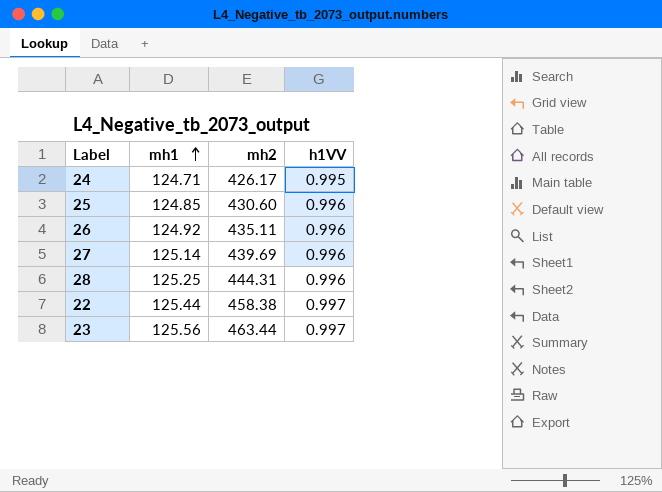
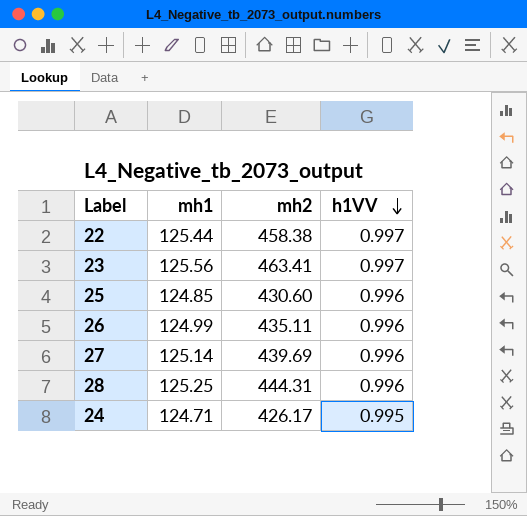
row order: mh1 ascending -> h1VV descending
23 | mh2: 463.44 -> 463.41
26 | mh1: 124.92 -> 124.99

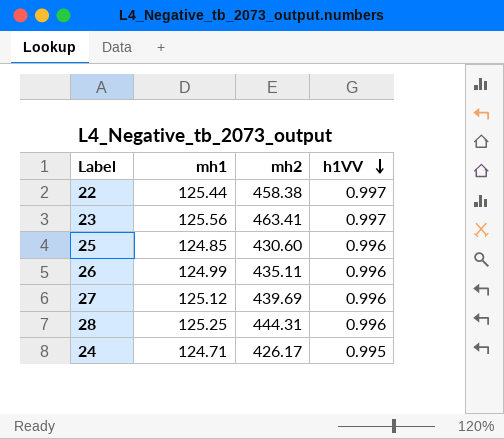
27 | mh1: 125.14 -> 125.12

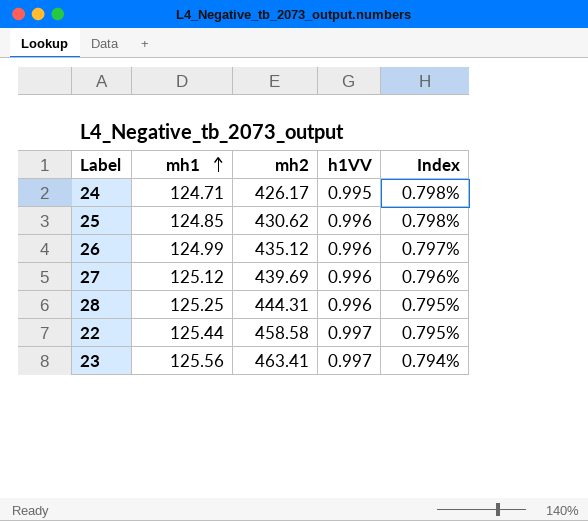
row order: h1VV descending -> mh1 ascending
column Index | formula: none -> [h1VV] / [mh1]
25 | mh2: 430.60 -> 430.62
26 | mh2: 435.11 -> 435.12
22 | mh2: 458.38 -> 458.58

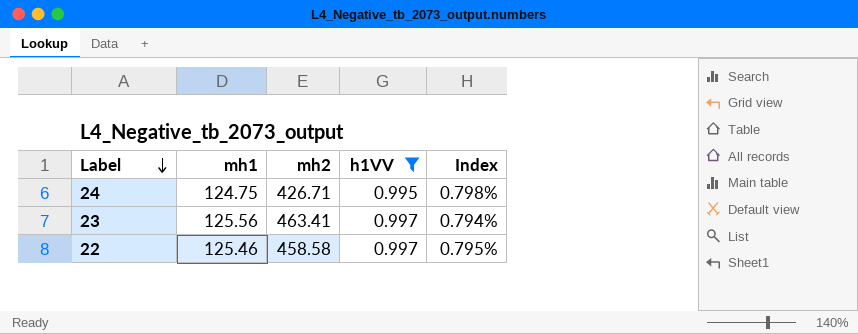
filter: none -> h1VV != 0.996
row order: mh1 ascending -> Label descending
24 | mh1: 124.71 -> 124.75
24 | mh2: 426.17 -> 426.71
22 | mh1: 125.44 -> 125.46

